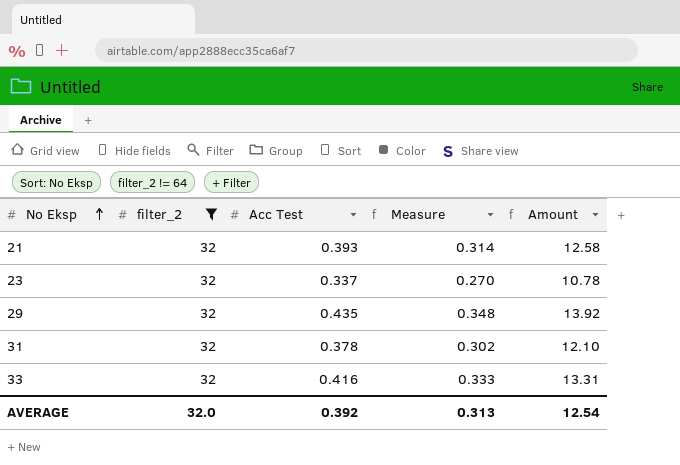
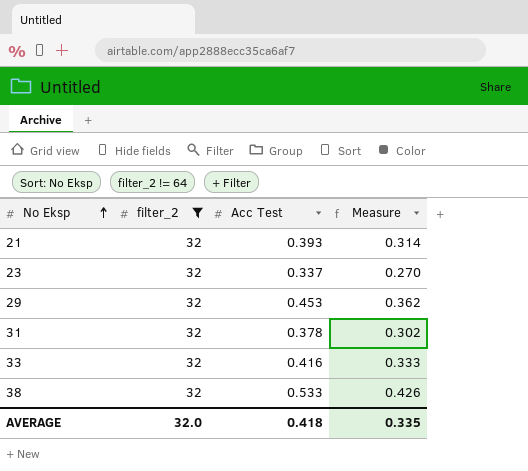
column Amount | formula: [filter_2] * [Acc Test] -> none
29 | Acc Test: 0.435 -> 0.453
29 | Measure: 0.348 -> 0.362
row 38: none -> 32 | 0.533 | 0.426
AVERAGE | Acc Test: 0.392 -> 0.418
AVERAGE | Measure: 0.313 -> 0.335

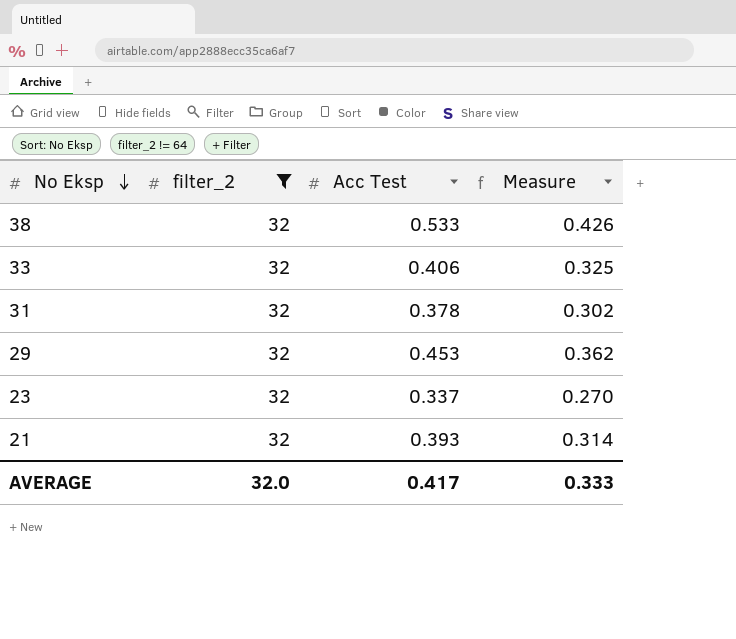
row order: No Eksp ascending -> No Eksp descending
33 | Acc Test: 0.416 -> 0.406
33 | Measure: 0.333 -> 0.325
AVERAGE | Acc Test: 0.418 -> 0.417
AVERAGE | Measure: 0.335 -> 0.333

